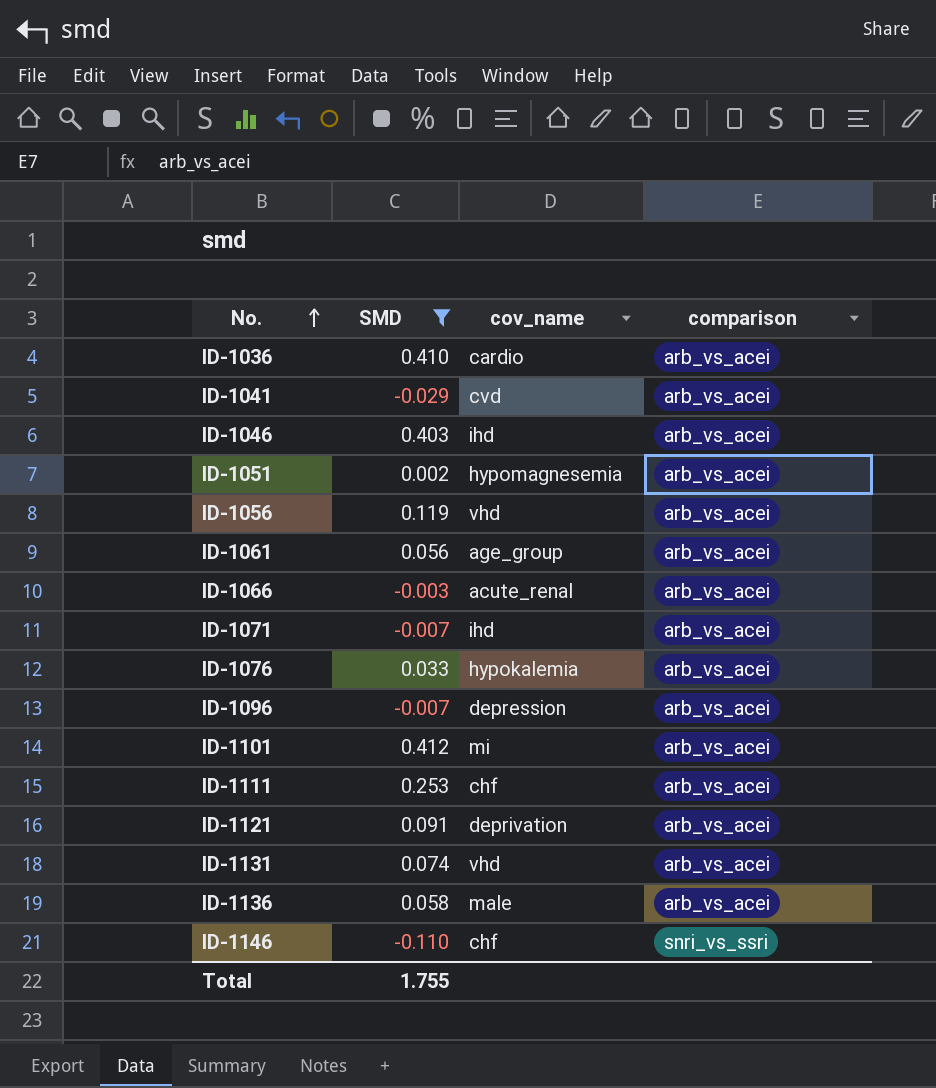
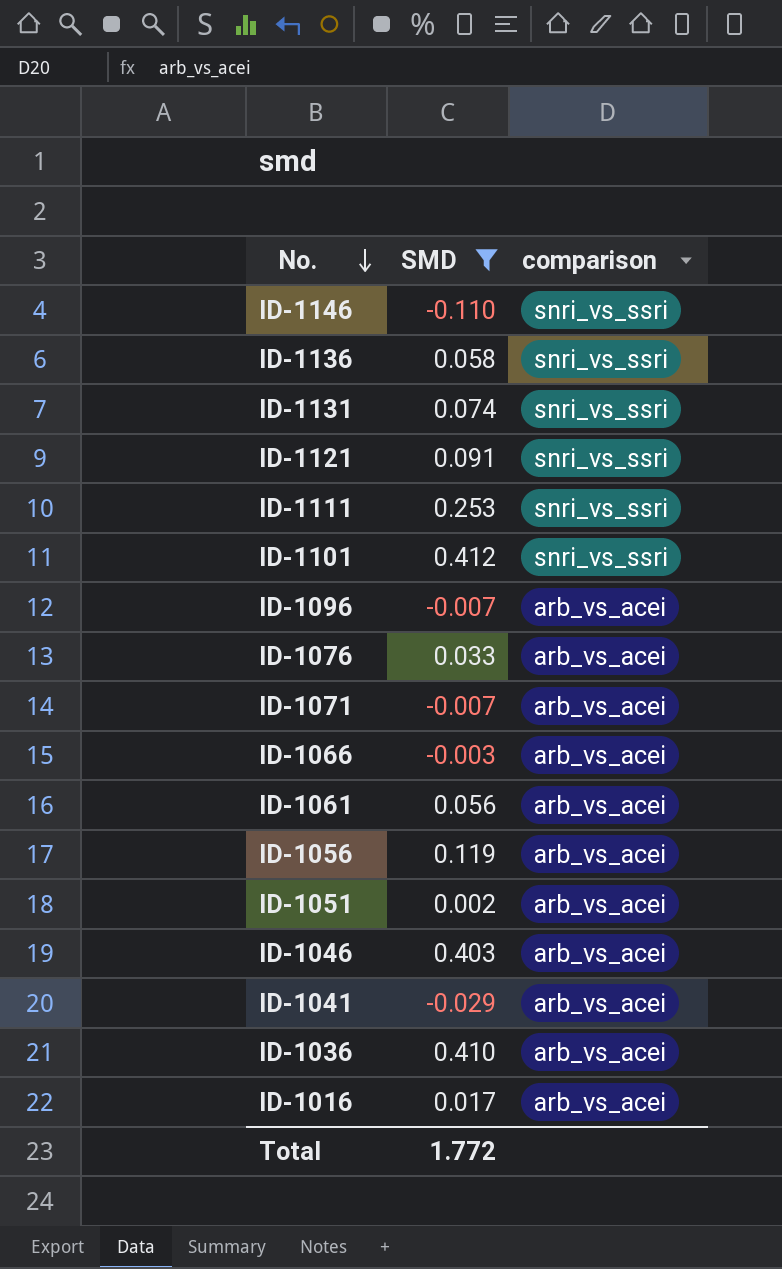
row order: No. ascending -> No. descending
column cov_name | position: 3 -> none
ID-1136 | comparison: arb_vs_acei -> snri_vs_ssri
ID-1131 | comparison: arb_vs_acei -> snri_vs_ssri
ID-1121 | comparison: arb_vs_acei -> snri_vs_ssri
ID-1111 | comparison: arb_vs_acei -> snri_vs_ssri
ID-1101 | comparison: arb_vs_acei -> snri_vs_ssri
row ID-1016: none -> 0.017 | arb_vs_acei
Total | SMD: 1.755 -> 1.772

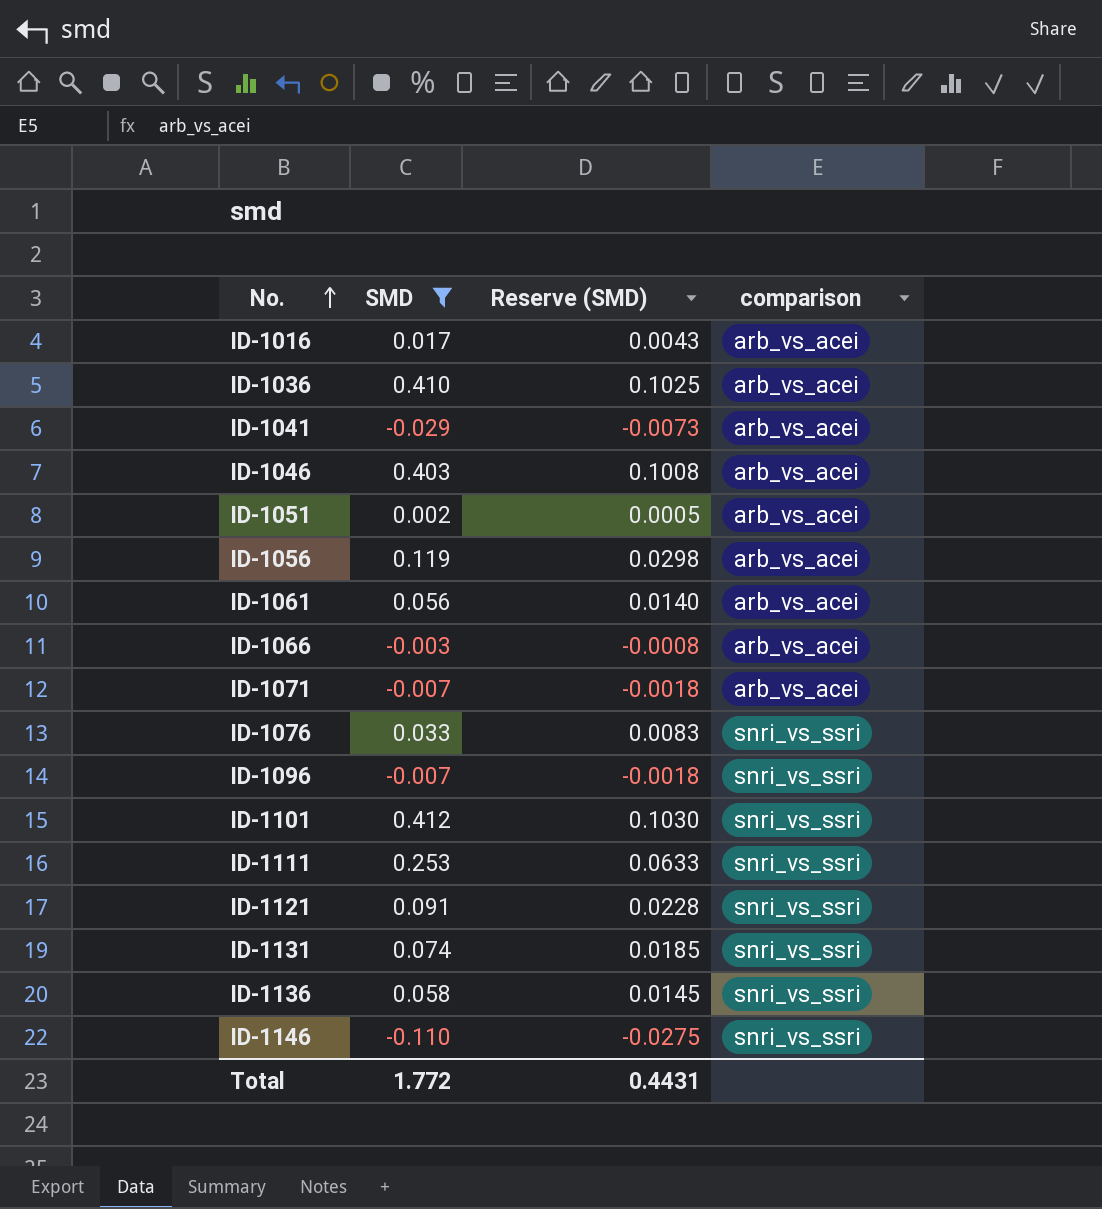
row order: No. descending -> No. ascending
column Reserve (SMD) | formula: none -> [SMD] * 0.25
ID-1076 | comparison: arb_vs_acei -> snri_vs_ssri
ID-1096 | comparison: arb_vs_acei -> snri_vs_ssri

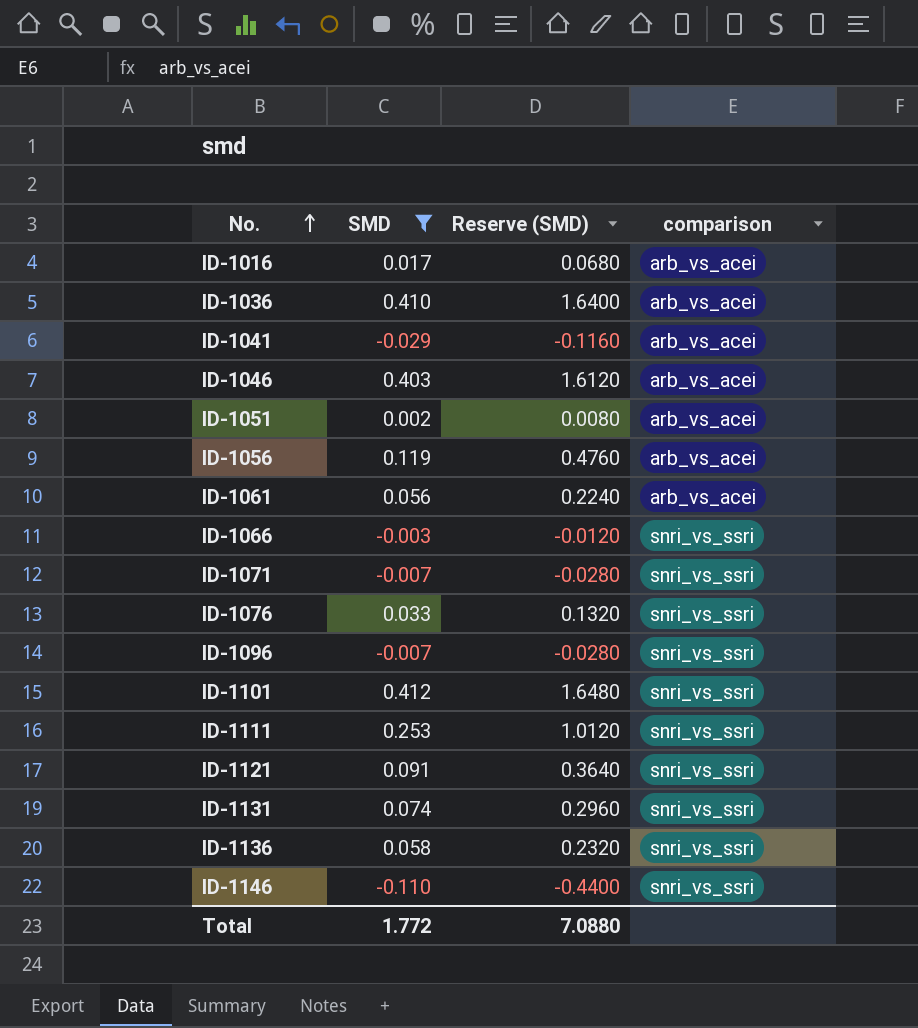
column Reserve (SMD) | formula: [SMD] * 0.25 -> [SMD] * 4
ID-1066 | comparison: arb_vs_acei -> snri_vs_ssri
ID-1071 | comparison: arb_vs_acei -> snri_vs_ssri
Total | Reserve (SMD): 0.4431 -> 7.0880

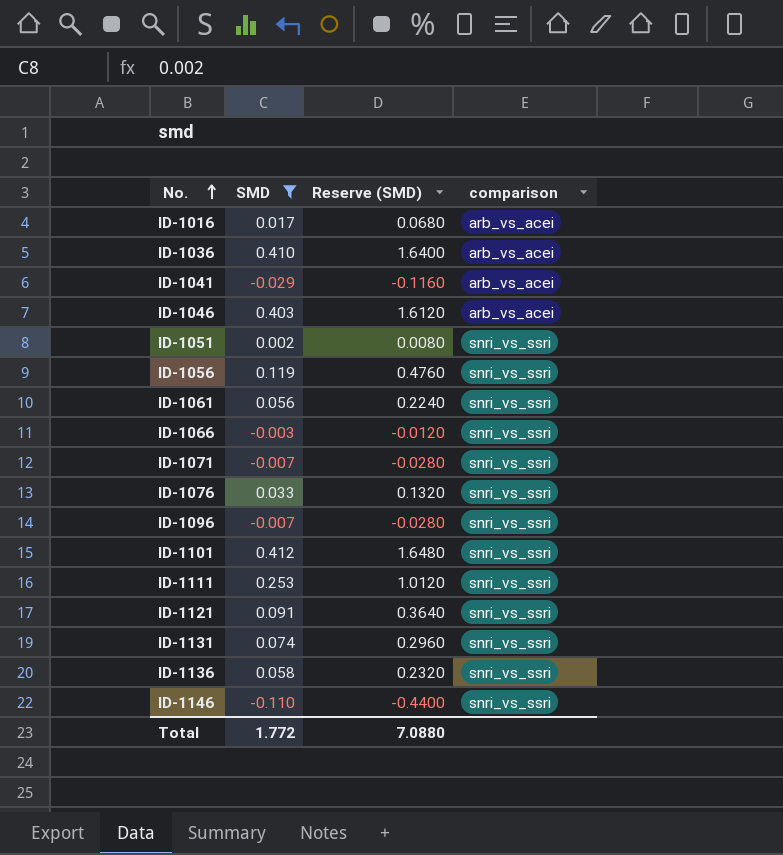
ID-1051 | comparison: arb_vs_acei -> snri_vs_ssri
ID-1056 | comparison: arb_vs_acei -> snri_vs_ssri
ID-1061 | comparison: arb_vs_acei -> snri_vs_ssri

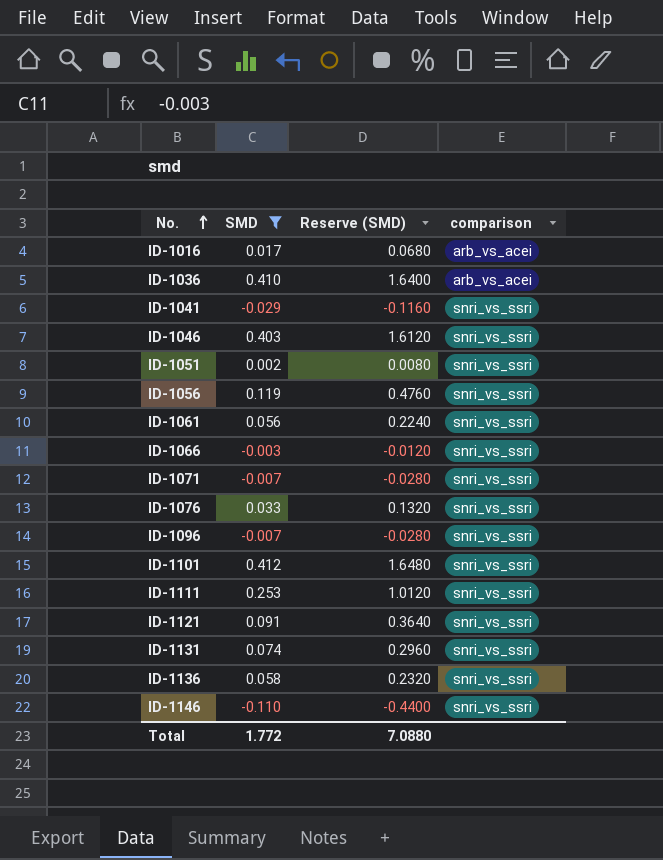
ID-1041 | comparison: arb_vs_acei -> snri_vs_ssri
ID-1046 | comparison: arb_vs_acei -> snri_vs_ssri

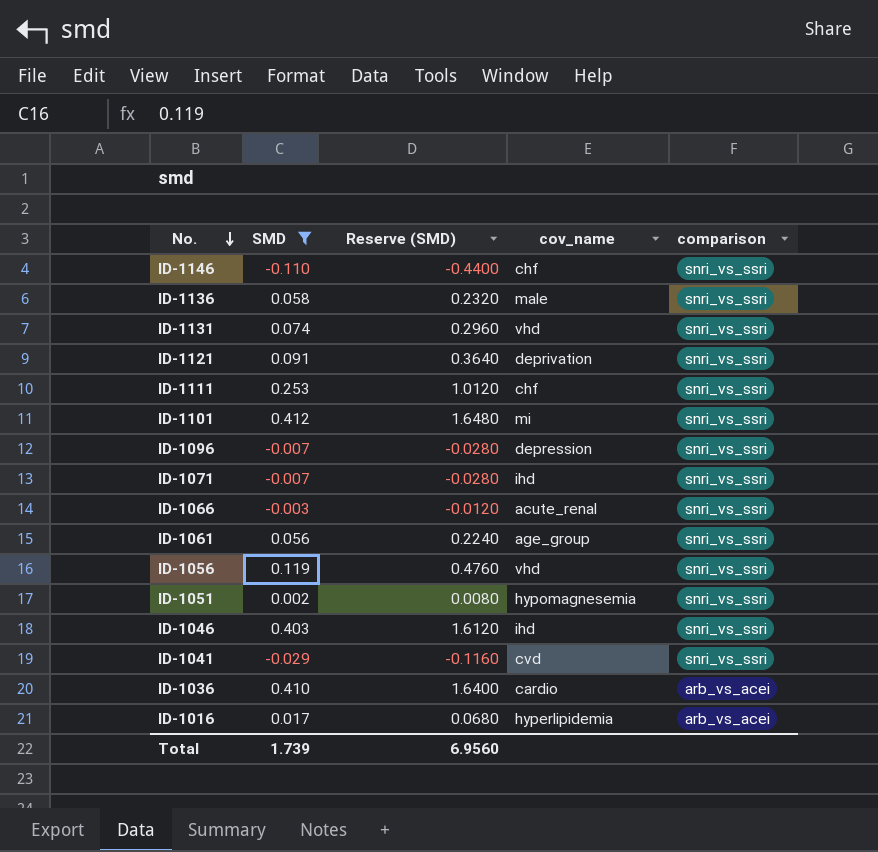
row order: No. ascending -> No. descending
column cov_name | position: none -> 4
row ID-1076: 0.033 | 0.1320 | snri_vs_ssri -> none
Total | SMD: 1.772 -> 1.739
Total | Reserve (SMD): 7.0880 -> 6.9560

